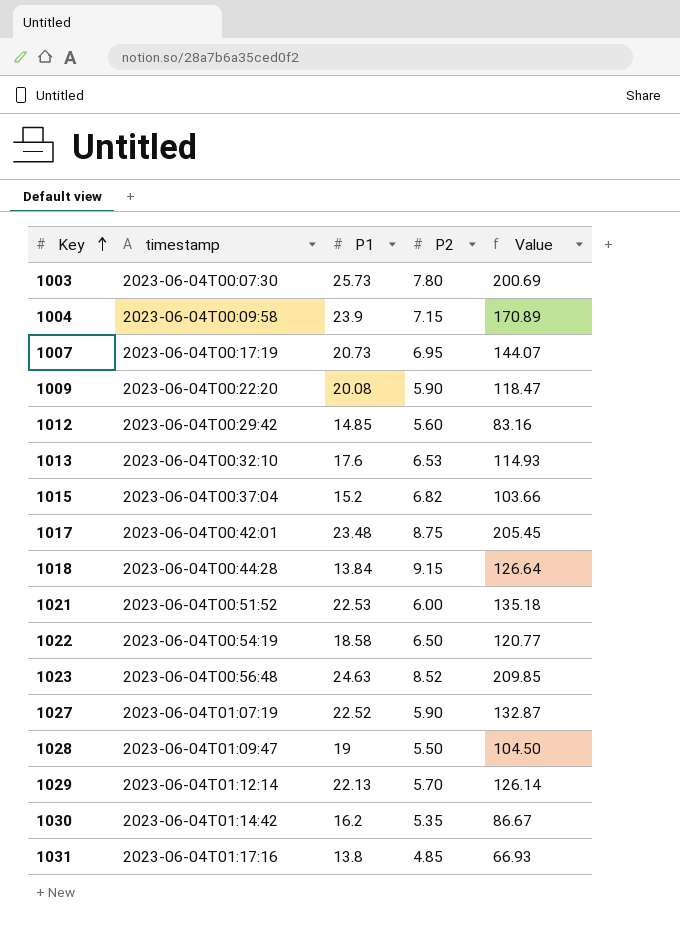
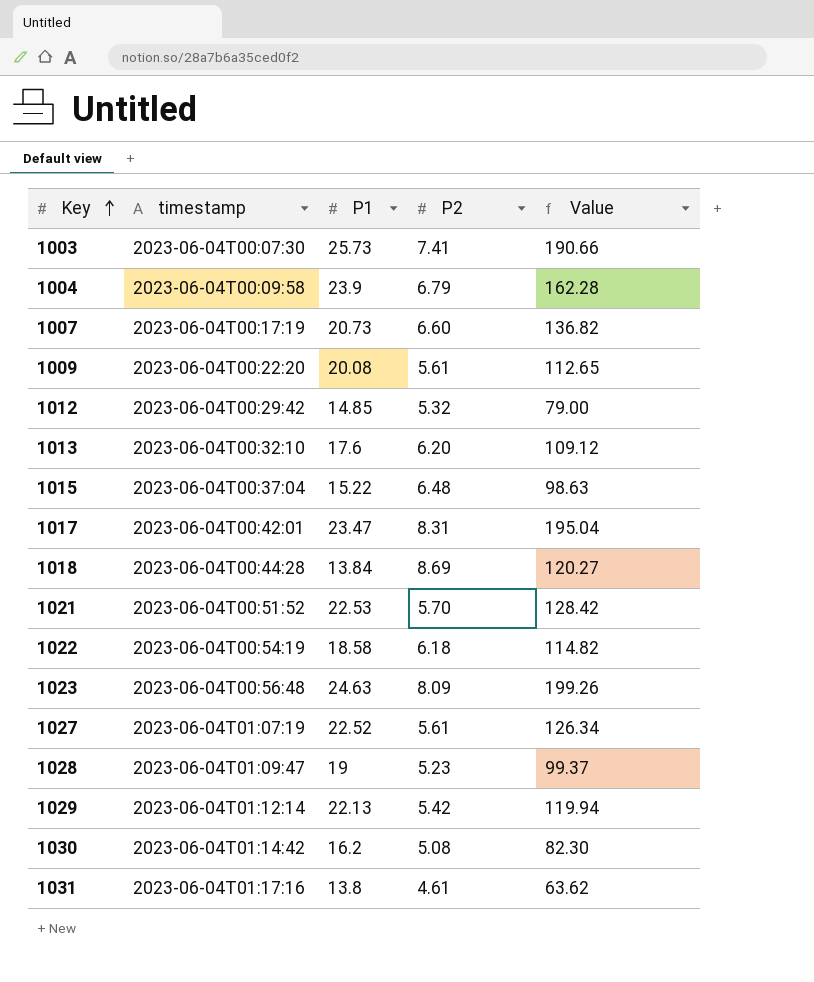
1003 | P2: 7.80 -> 7.41
1003 | Value: 200.69 -> 190.66
1004 | P2: 7.15 -> 6.79
1004 | Value: 170.89 -> 162.28
1007 | P2: 6.95 -> 6.60
1007 | Value: 144.07 -> 136.82
1009 | P2: 5.90 -> 5.61
1009 | Value: 118.47 -> 112.65
1012 | P2: 5.60 -> 5.32
1012 | Value: 83.16 -> 79.00
1013 | P2: 6.53 -> 6.20
1013 | Value: 114.93 -> 109.12
1015 | P1: 15.2 -> 15.22
1015 | P2: 6.82 -> 6.48
1015 | Value: 103.66 -> 98.63
1017 | P1: 23.48 -> 23.47
1017 | P2: 8.75 -> 8.31
1017 | Value: 205.45 -> 195.04
1018 | P2: 9.15 -> 8.69
1018 | Value: 126.64 -> 120.27
1021 | P2: 6.00 -> 5.70
1021 | Value: 135.18 -> 128.42
1022 | P2: 6.50 -> 6.18
1022 | Value: 120.77 -> 114.82
1023 | P2: 8.52 -> 8.09
1023 | Value: 209.85 -> 199.26
1027 | P2: 5.90 -> 5.61
1027 | Value: 132.87 -> 126.34
1028 | P2: 5.50 -> 5.23
1028 | Value: 104.50 -> 99.37
1029 | P2: 5.70 -> 5.42
1029 | Value: 126.14 -> 119.94
1030 | P2: 5.35 -> 5.08
1030 | Value: 86.67 -> 82.30
1031 | P2: 4.85 -> 4.61
1031 | Value: 66.93 -> 63.62

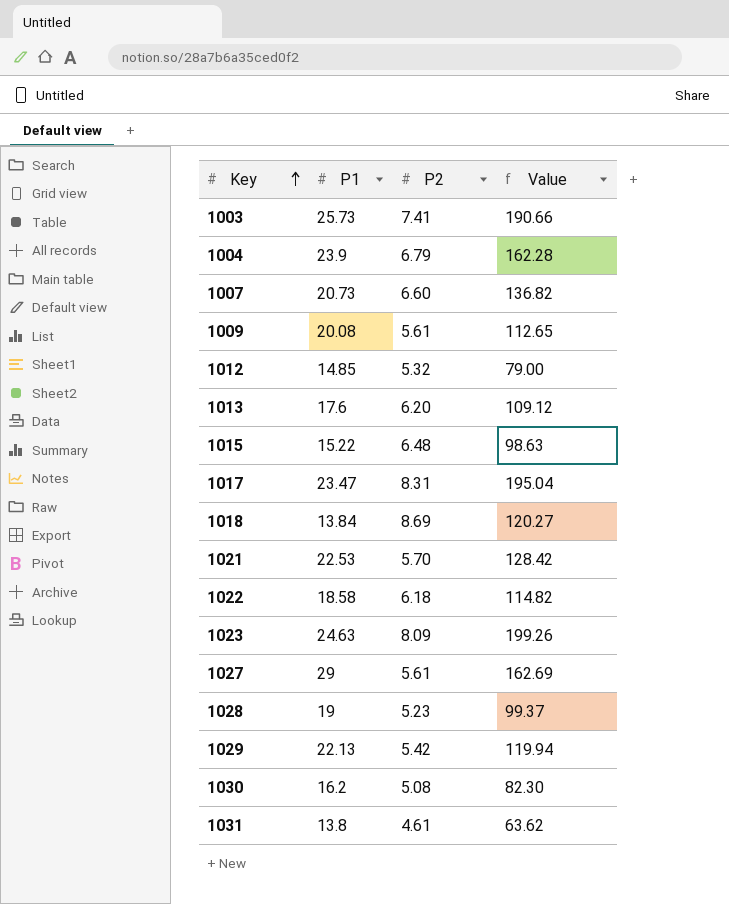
column timestamp | position: 2 -> none
1027 | P1: 22.52 -> 29
1027 | Value: 126.34 -> 162.69

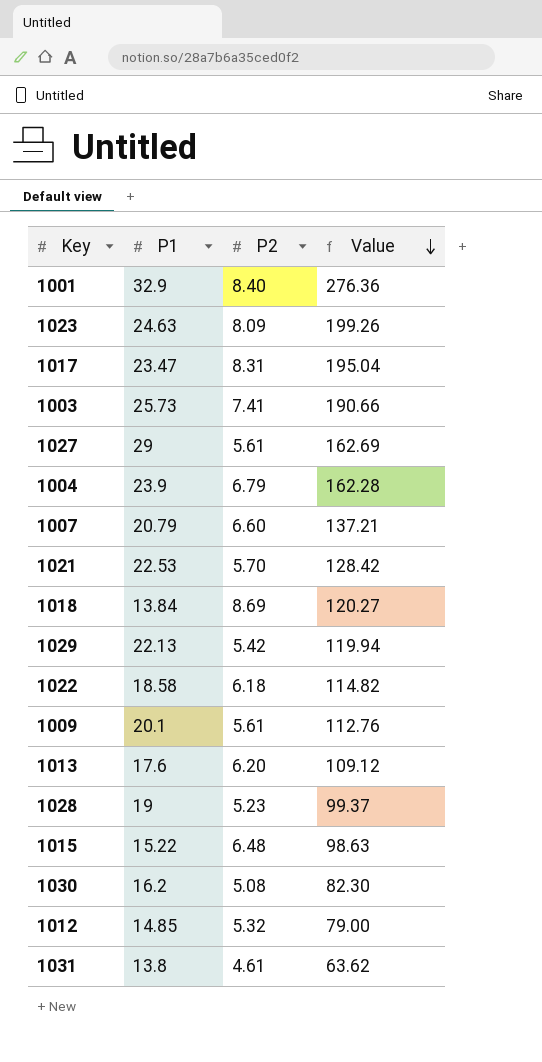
row order: Key ascending -> Value descending
row 1001: none -> 32.9 | 8.40 | 276.36
1007 | P1: 20.73 -> 20.79
1007 | Value: 136.82 -> 137.21
1009 | P1: 20.08 -> 20.1
1009 | Value: 112.65 -> 112.76

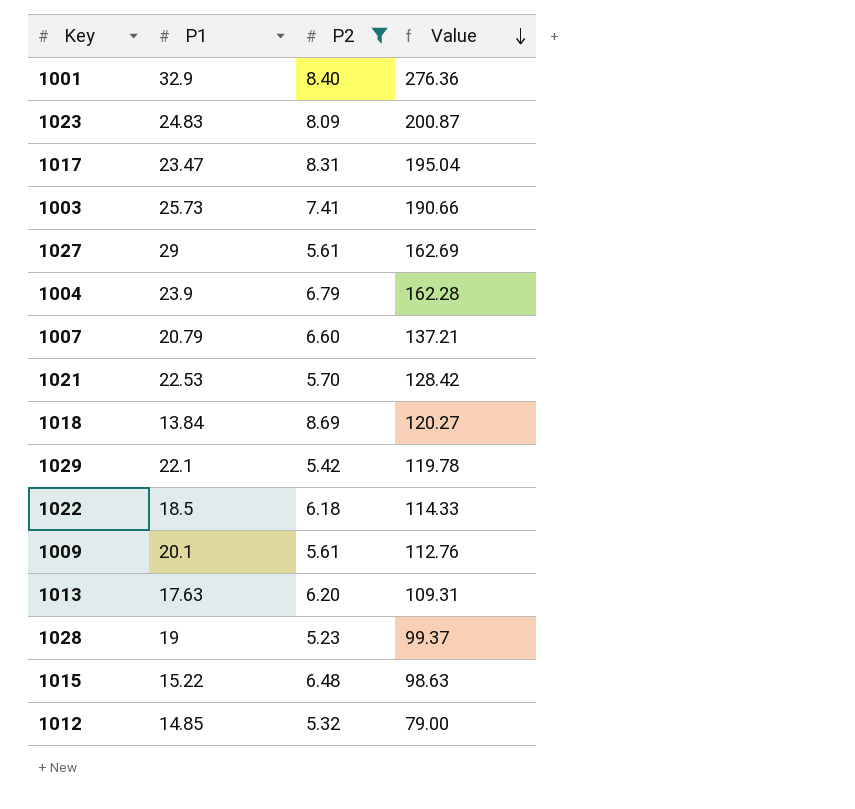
filter: none -> P2 >= 5.23
1023 | P1: 24.63 -> 24.83
1023 | Value: 199.26 -> 200.87
1029 | P1: 22.13 -> 22.1
1029 | Value: 119.94 -> 119.78
1022 | P1: 18.58 -> 18.5
1022 | Value: 114.82 -> 114.33
1013 | P1: 17.6 -> 17.63
1013 | Value: 109.12 -> 109.31

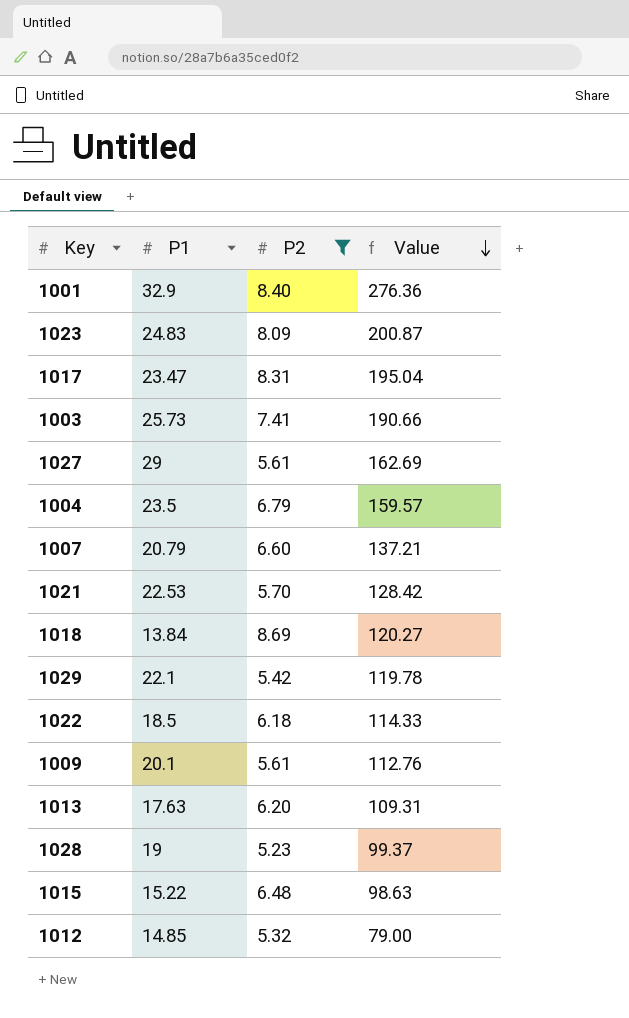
1004 | P1: 23.9 -> 23.5
1004 | Value: 162.28 -> 159.57

